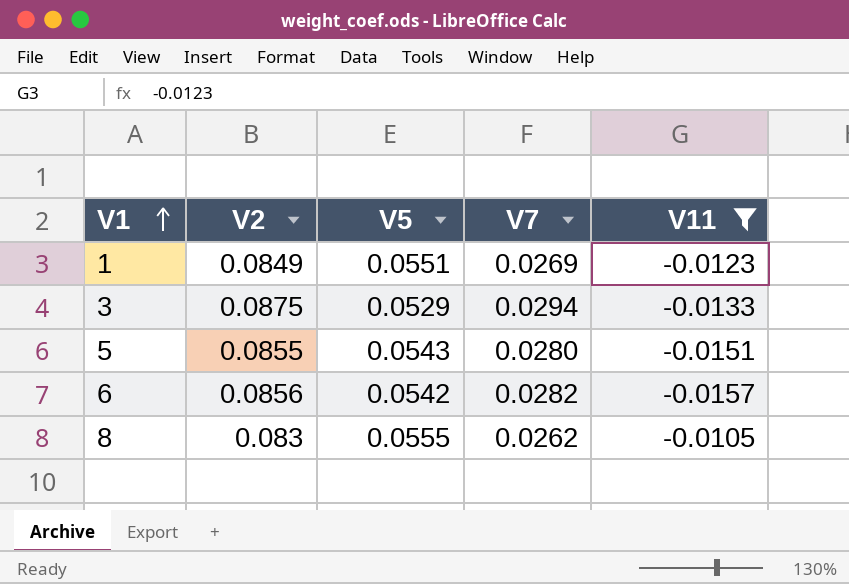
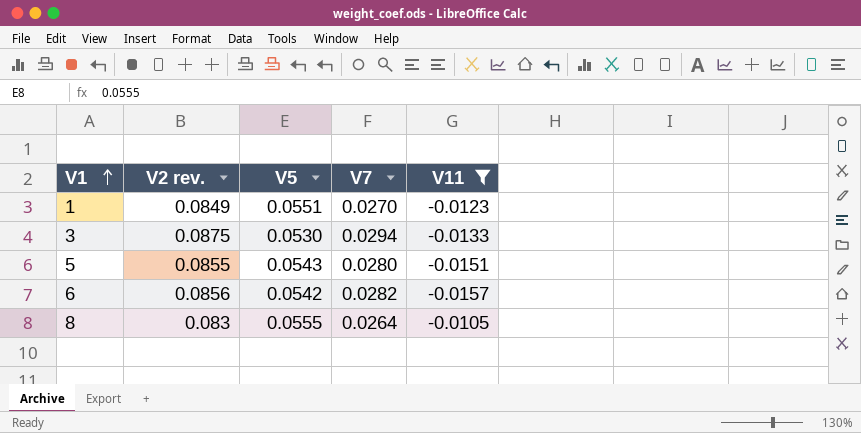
column name: V2 -> V2 rev.
1 | V7: 0.0269 -> 0.0270
3 | V5: 0.0529 -> 0.0530
8 | V7: 0.0262 -> 0.0264

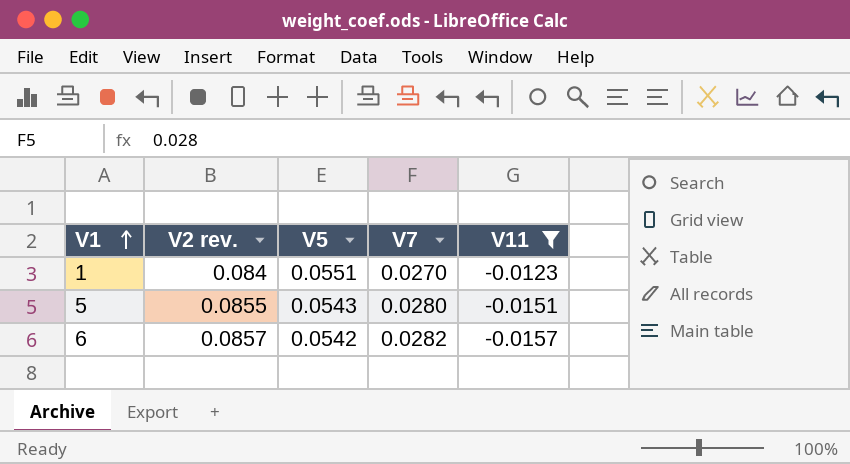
row 3: 0.0875 | 0.0530 | 0.0294 | -0.0133 -> none
row 8: 0.083 | 0.0555 | 0.0264 | -0.0105 -> none
1 | V2 rev.: 0.0849 -> 0.084
6 | V2 rev.: 0.0856 -> 0.0857

